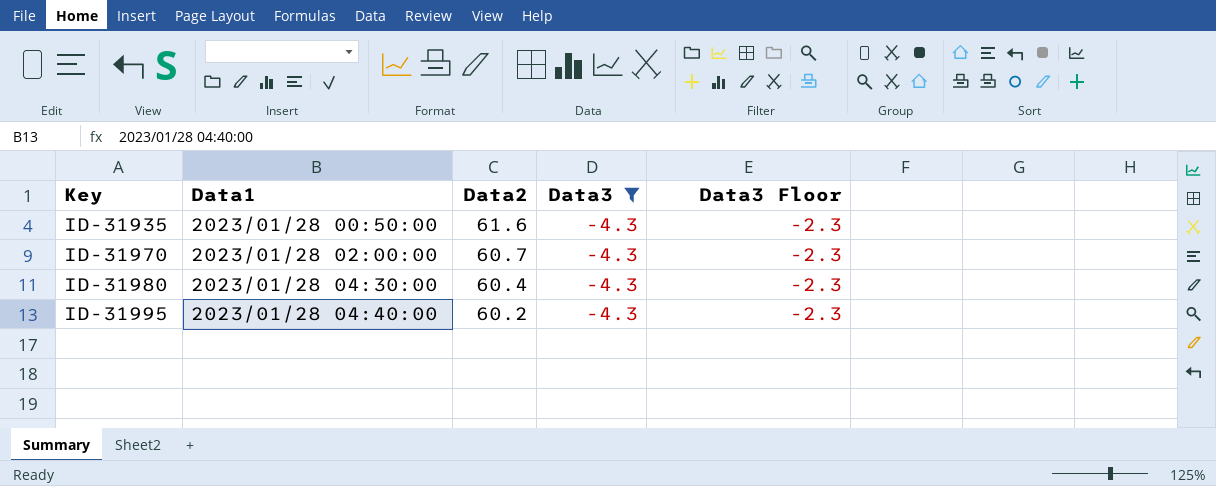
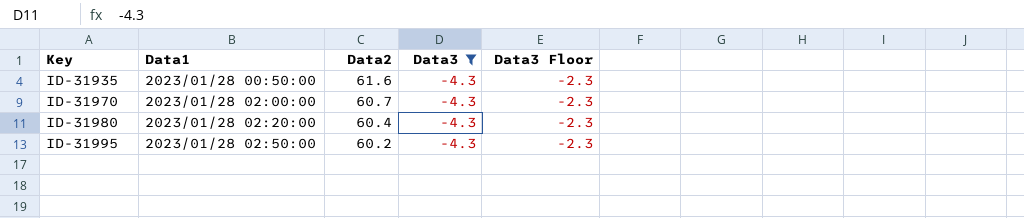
ID-31980 | Data1: 2023/01/28 04:30:00 -> 2023/01/28 02:20:00
ID-31995 | Data1: 2023/01/28 04:40:00 -> 2023/01/28 02:50:00

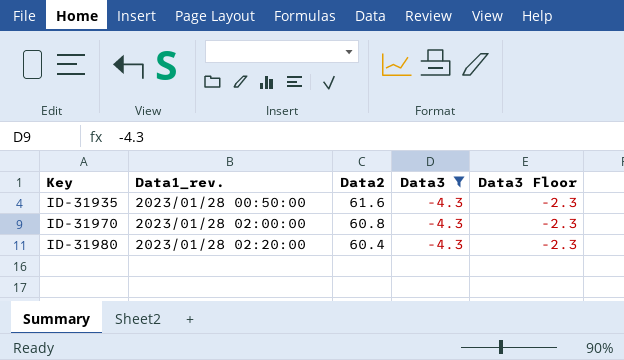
column name: Data1 -> Data1_rev.
row ID-31995: 2023/01/28 02:50:00 | 60.2 | -4.3 | -2.3 -> none
ID-31970 | Data2: 60.7 -> 60.8

